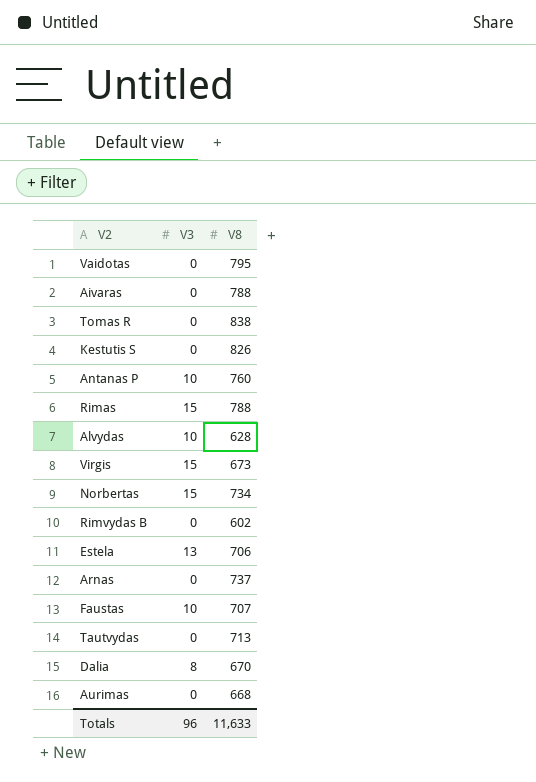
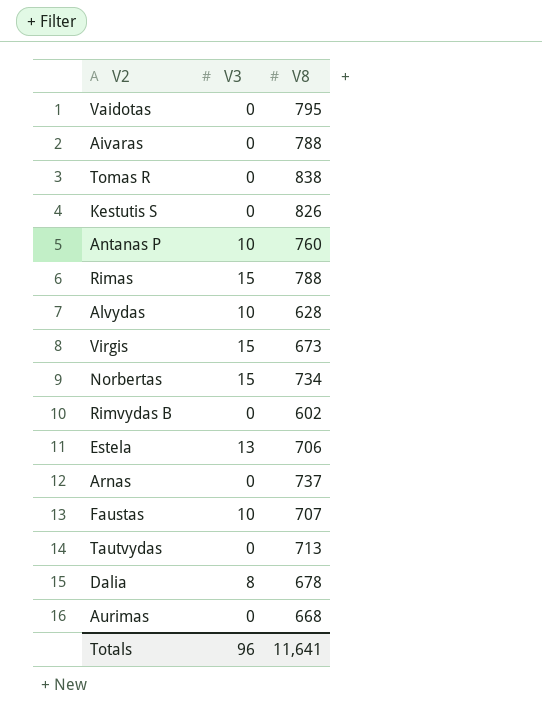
Dalia | V8: 670 -> 678
Totals | V8: 11,633 -> 11,641

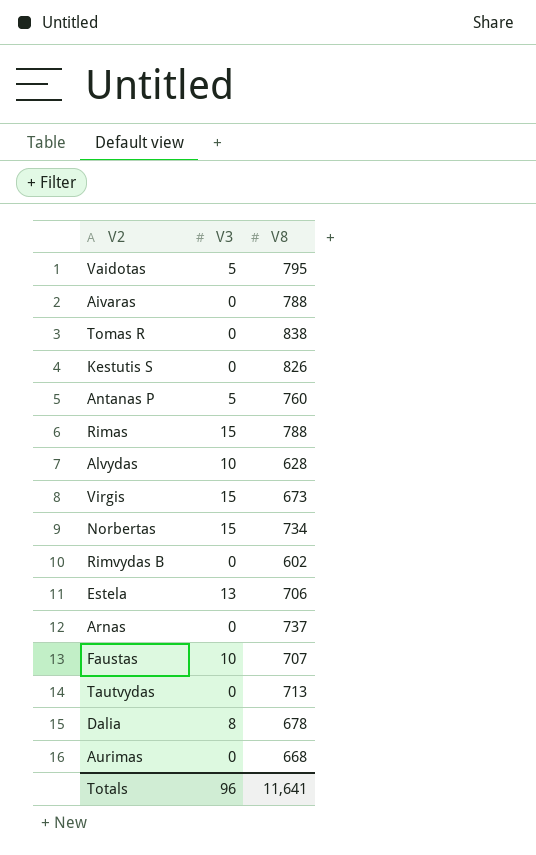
Vaidotas | V3: 0 -> 5
Antanas P | V3: 10 -> 5

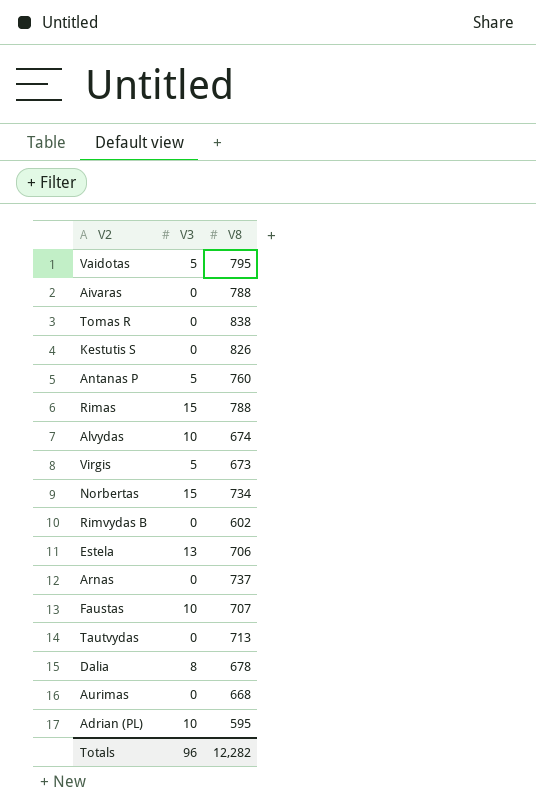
Alvydas | V8: 628 -> 674
Virgis | V3: 15 -> 5
row Adrian (PL): none -> 10 | 595
Totals | V8: 11,641 -> 12,282

